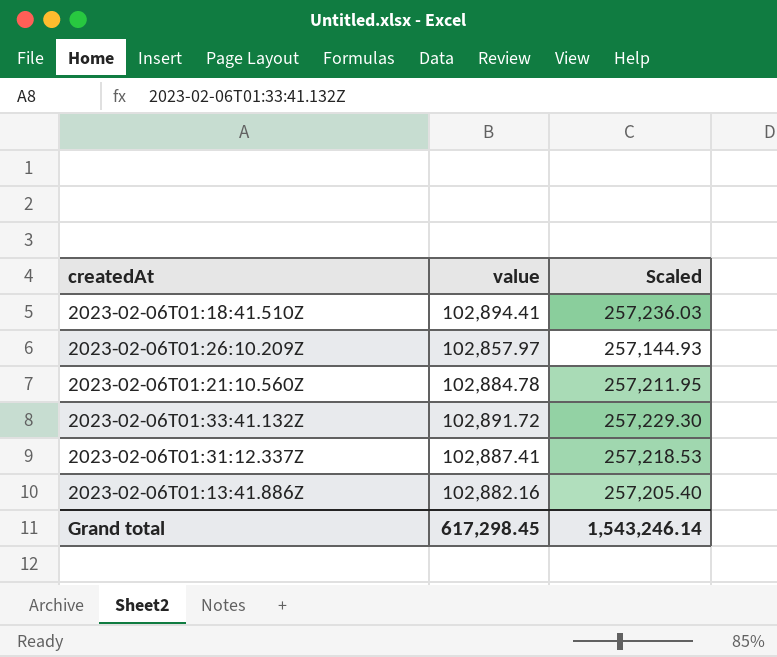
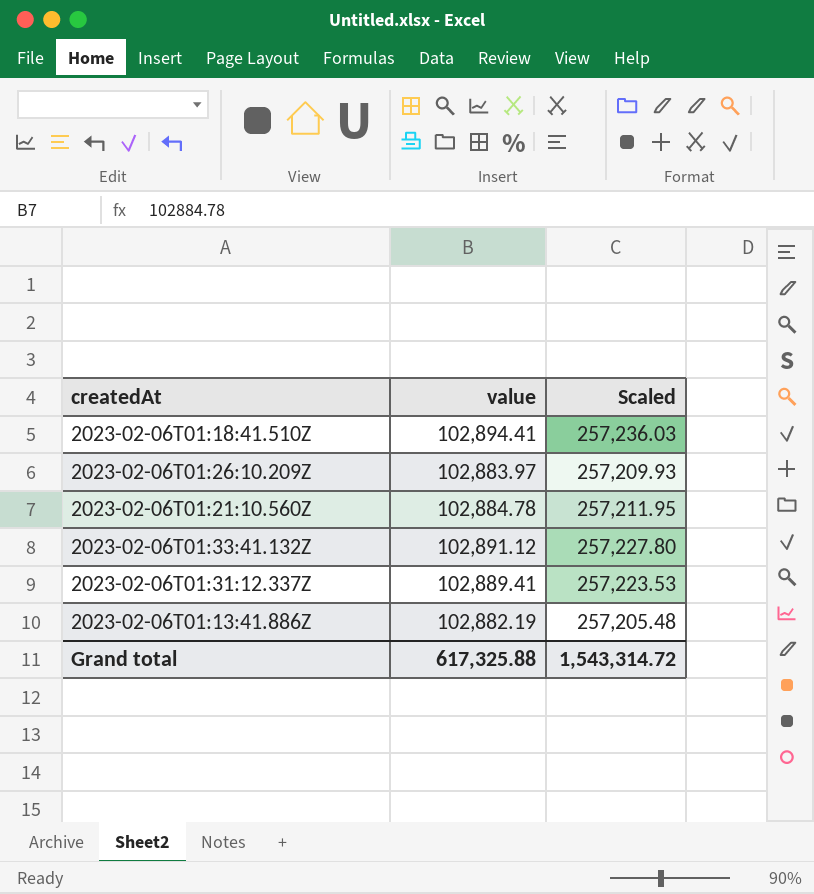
2023-02-06T01:26:10.209Z | value: 102,857.97 -> 102,883.97
2023-02-06T01:26:10.209Z | Scaled: 257,144.93 -> 257,209.93
2023-02-06T01:33:41.132Z | value: 102,891.72 -> 102,891.12
2023-02-06T01:33:41.132Z | Scaled: 257,229.30 -> 257,227.80
2023-02-06T01:31:12.337Z | value: 102,887.41 -> 102,889.41
2023-02-06T01:31:12.337Z | Scaled: 257,218.53 -> 257,223.53
2023-02-06T01:13:41.886Z | value: 102,882.16 -> 102,882.19
2023-02-06T01:13:41.886Z | Scaled: 257,205.40 -> 257,205.48
Grand total | value: 617,298.45 -> 617,325.88
Grand total | Scaled: 1,543,246.14 -> 1,543,314.72

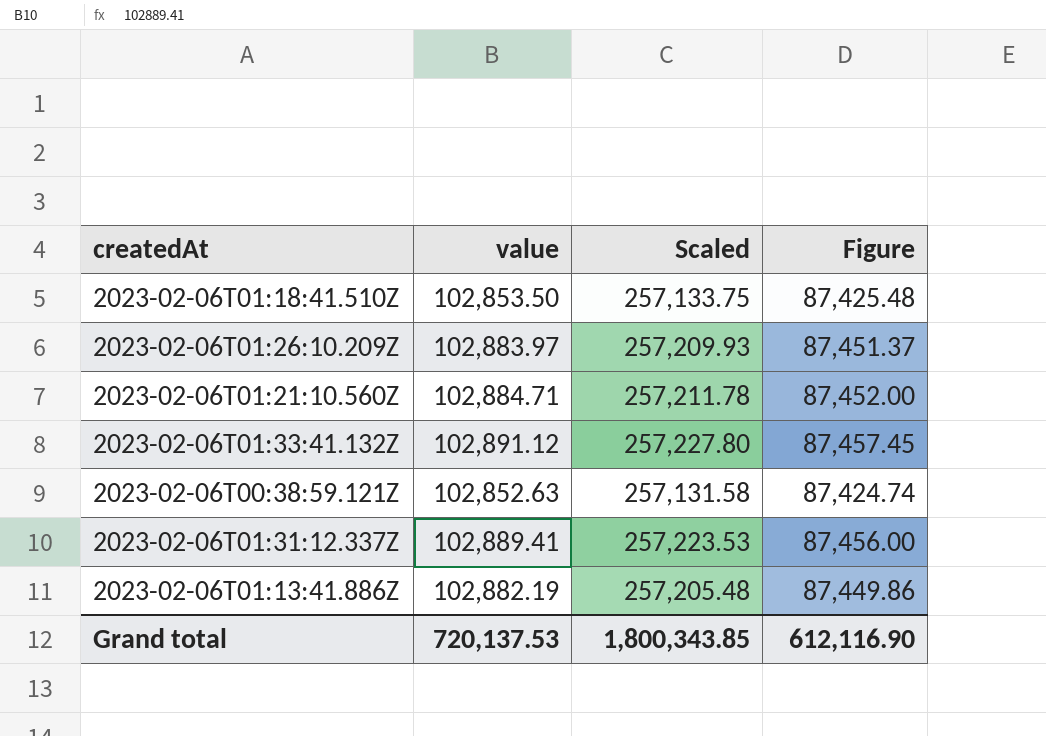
column Figure | formula: none -> [value] * 0.85
2023-02-06T01:18:41.510Z | value: 102,894.41 -> 102,853.50
2023-02-06T01:18:41.510Z | Scaled: 257,236.03 -> 257,133.75
2023-02-06T01:21:10.560Z | value: 102,884.78 -> 102,884.71
2023-02-06T01:21:10.560Z | Scaled: 257,211.95 -> 257,211.78
row 2023-02-06T00:38:59.121Z: none -> 102,852.63 | 257,131.58 | 87,424.74
Grand total | value: 617,325.88 -> 720,137.53
Grand total | Scaled: 1,543,314.72 -> 1,800,343.85

